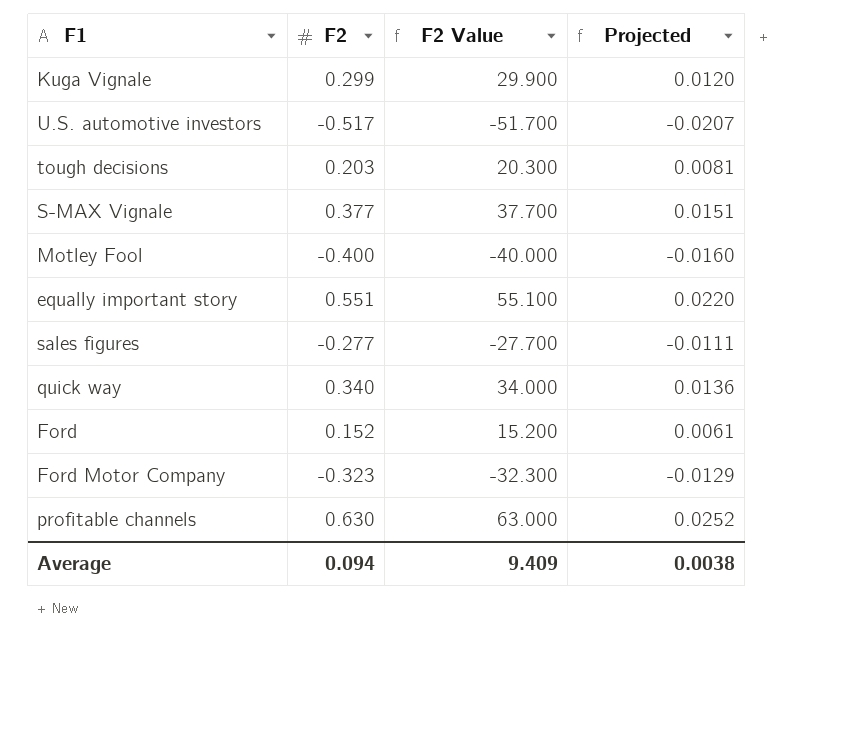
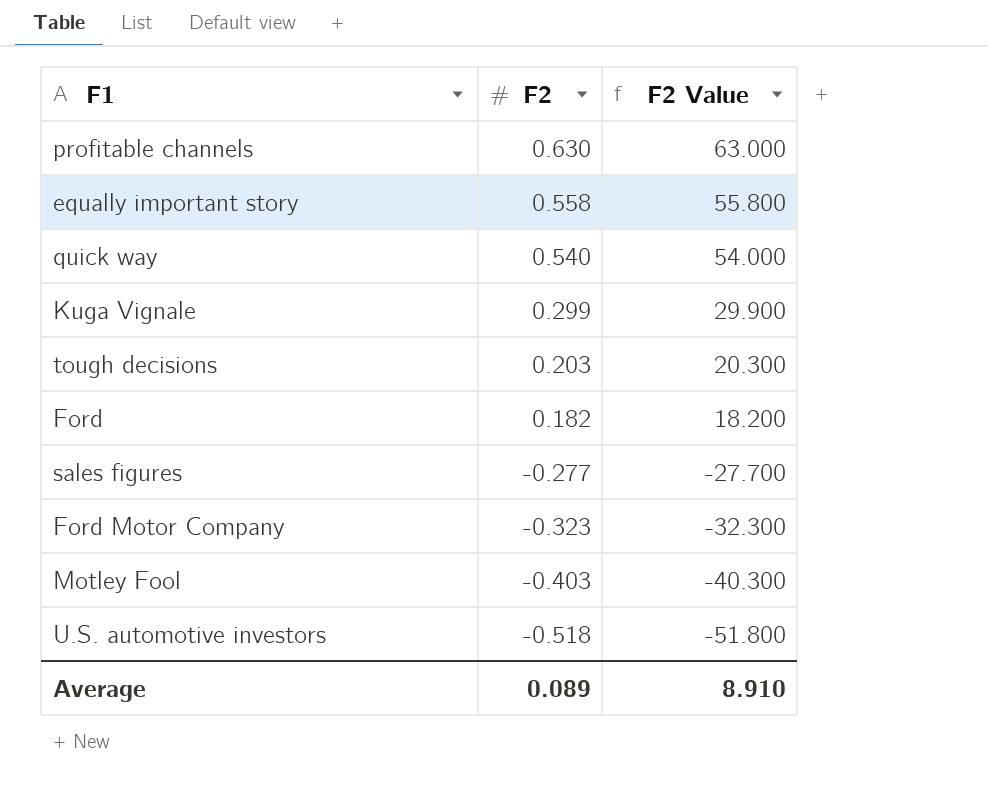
row order: none -> F2 descending
column Projected | formula: [F2] * 0.04 -> none
row S-MAX Vignale: 0.377 | 37.700 | 0.0151 -> none
equally important story | F2: 0.551 -> 0.558
equally important story | F2 Value: 55.100 -> 55.800
quick way | F2: 0.340 -> 0.540
quick way | F2 Value: 34.000 -> 54.000
Ford | F2: 0.152 -> 0.182
Ford | F2 Value: 15.200 -> 18.200
Motley Fool | F2: -0.400 -> -0.403
Motley Fool | F2 Value: -40.000 -> -40.300
U.S. automotive investors | F2: -0.517 -> -0.518
U.S. automotive investors | F2 Value: -51.700 -> -51.800
Average | F2: 0.094 -> 0.089
Average | F2 Value: 9.409 -> 8.910

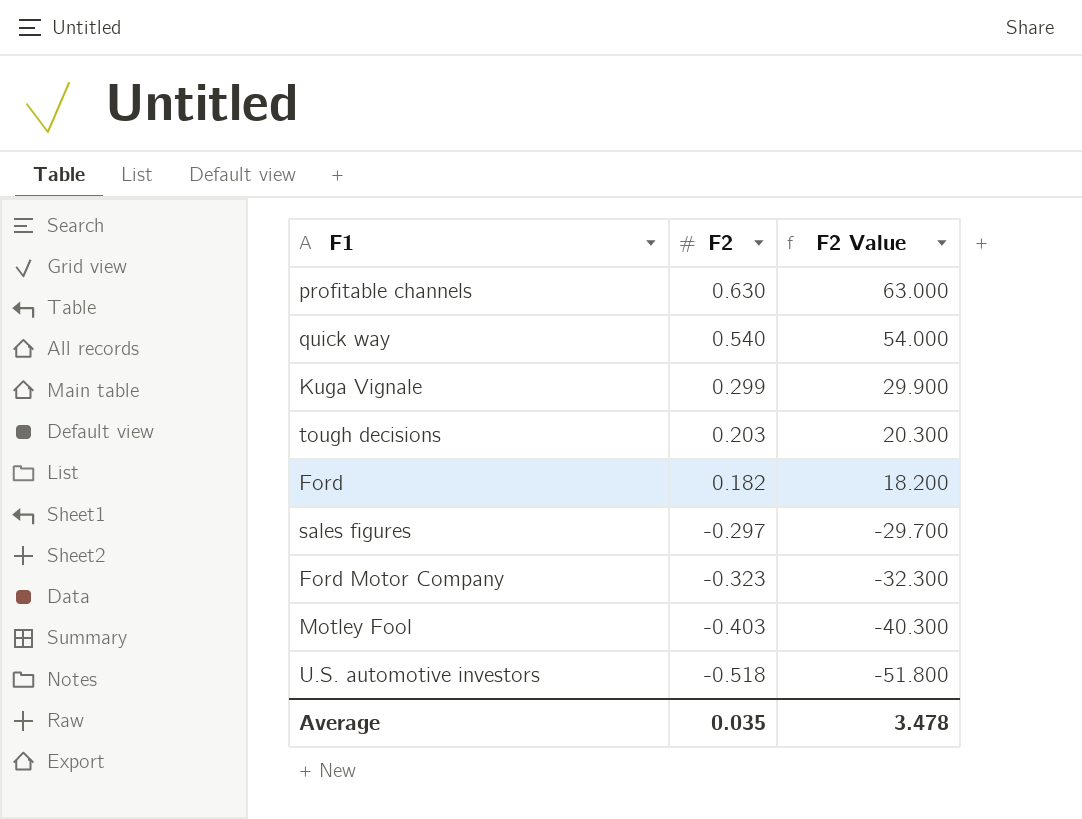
row equally important story: 0.558 | 55.800 -> none
sales figures | F2: -0.277 -> -0.297
sales figures | F2 Value: -27.700 -> -29.700
Average | F2: 0.089 -> 0.035
Average | F2 Value: 8.910 -> 3.478

